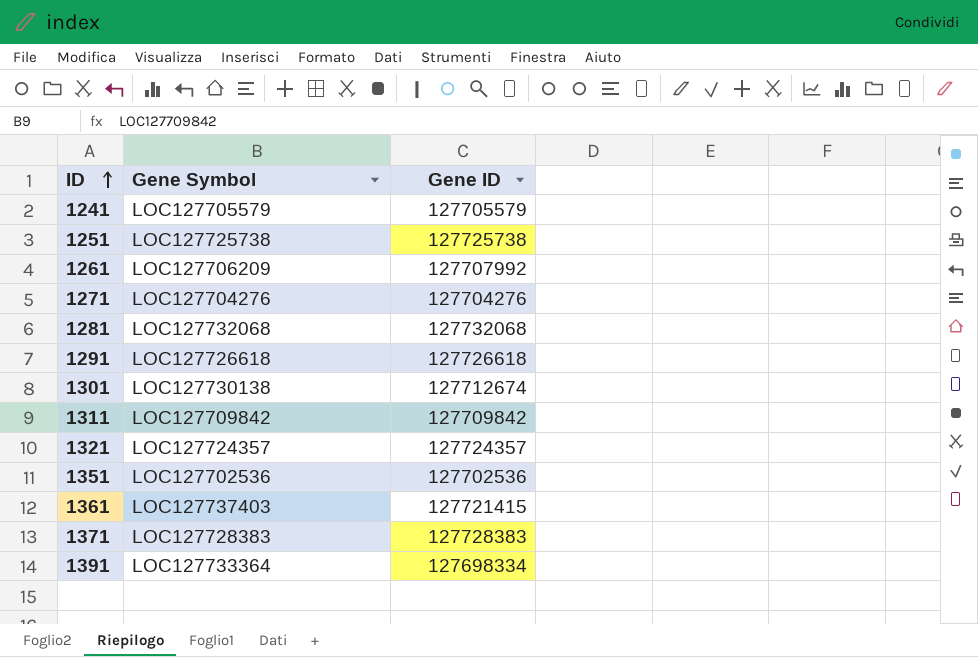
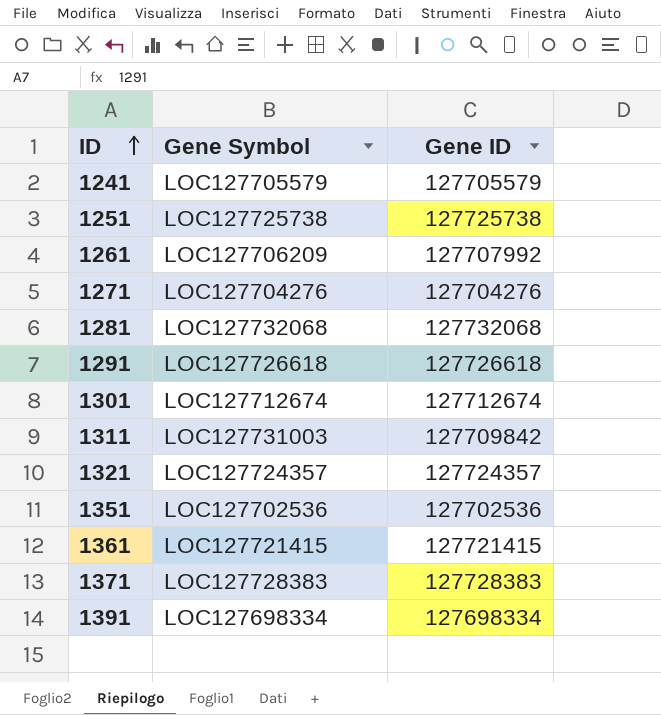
1301 | Gene Symbol: LOC127730138 -> LOC127712674
1311 | Gene Symbol: LOC127709842 -> LOC127731003
1361 | Gene Symbol: LOC127737403 -> LOC127721415
1391 | Gene Symbol: LOC127733364 -> LOC127698334

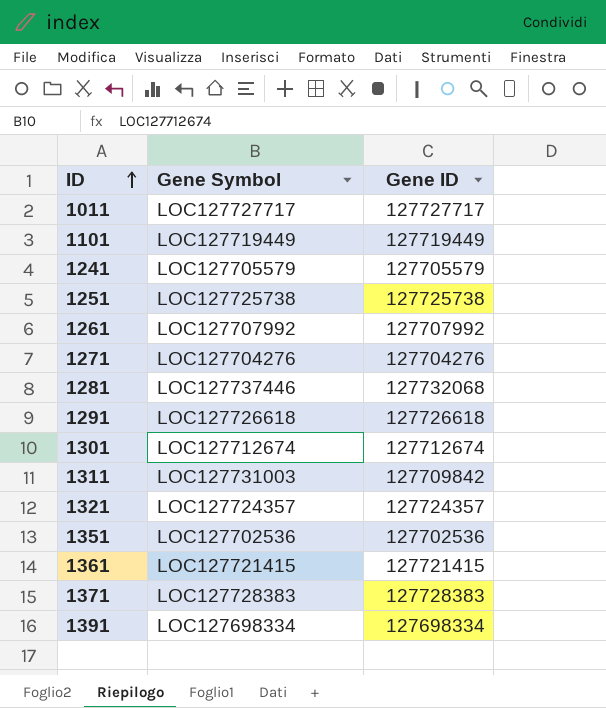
row 1011: none -> LOC127727717 | 127727717
row 1101: none -> LOC127719449 | 127719449
1261 | Gene Symbol: LOC127706209 -> LOC127707992
1281 | Gene Symbol: LOC127732068 -> LOC127737446

